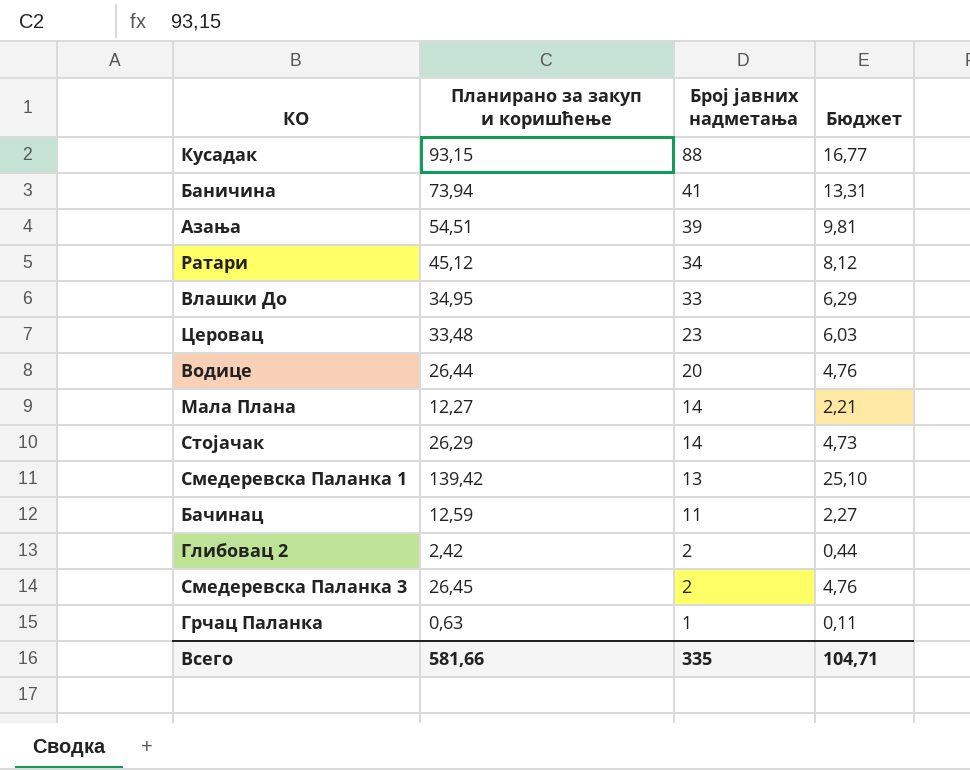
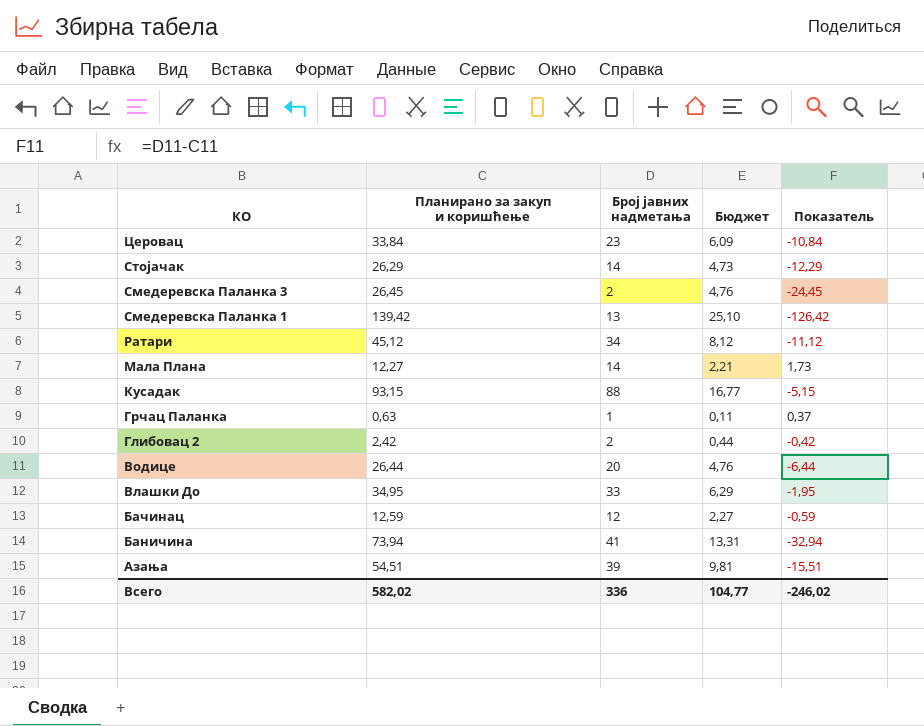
row order: Број јавних надметања descending -> КО descending
column Показатель | formula: none -> [Број јавних надметања] - [Планирано за закуп и коришћење]
Церовац | Планирано за закуп и коришћење: 33,48 -> 33,84
Церовац | Бюджет: 6,03 -> 6,09
Бачинац | Број јавних надметања: 11 -> 12
Всего | Планирано за закуп и коришћење: 581,66 -> 582,02
Всего | Број јавних надметања: 335 -> 336
Всего | Бюджет: 104,71 -> 104,77

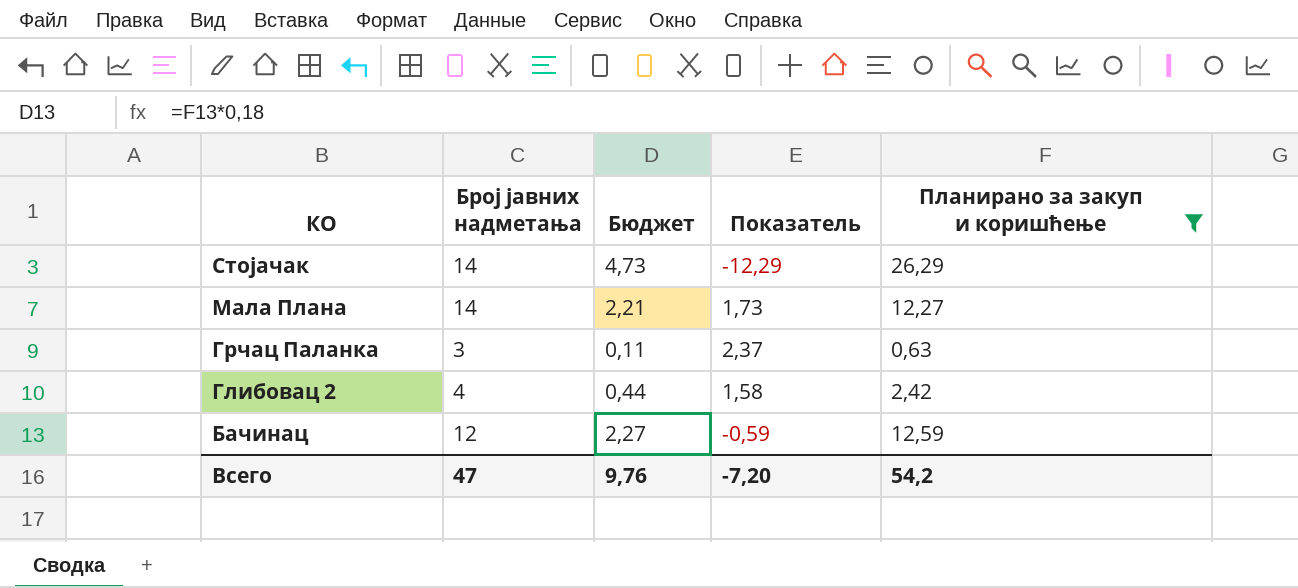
filter: none -> Планирано за закуп и коришћење <= 26,29
column Планирано за закуп и коришћење | position: 2 -> 5
Грчац Паланка | Број јавних надметања: 1 -> 3
Грчац Паланка | Показатель: 0,37 -> 2,37
Глибовац 2 | Број јавних надметања: 2 -> 4
Глибовац 2 | Показатель: -0,42 -> 1,58
Всего | Број јавних надметања: 336 -> 47
Всего | Бюджет: 104,77 -> 9,76
Всего | Показатель: -246,02 -> -7,20
Всего | Планирано за закуп и коришћење: 582,02 -> 54,2

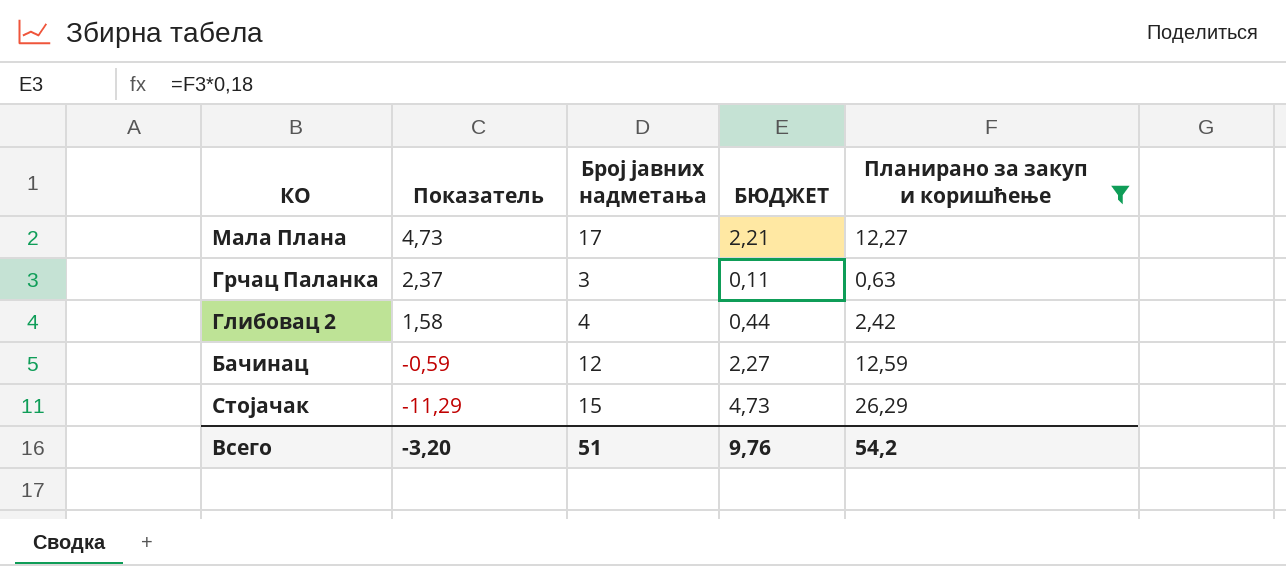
row order: КО descending -> Показатель descending
column Показатель | position: 4 -> 2
column name: Бюджет -> БЮДЖЕТ
Мала Плана | Показатель: 1,73 -> 4,73
Мала Плана | Број јавних надметања: 14 -> 17
Стојачак | Показатель: -12,29 -> -11,29
Стојачак | Број јавних надметања: 14 -> 15
Всего | Показатель: -7,20 -> -3,20
Всего | Број јавних надметања: 47 -> 51

